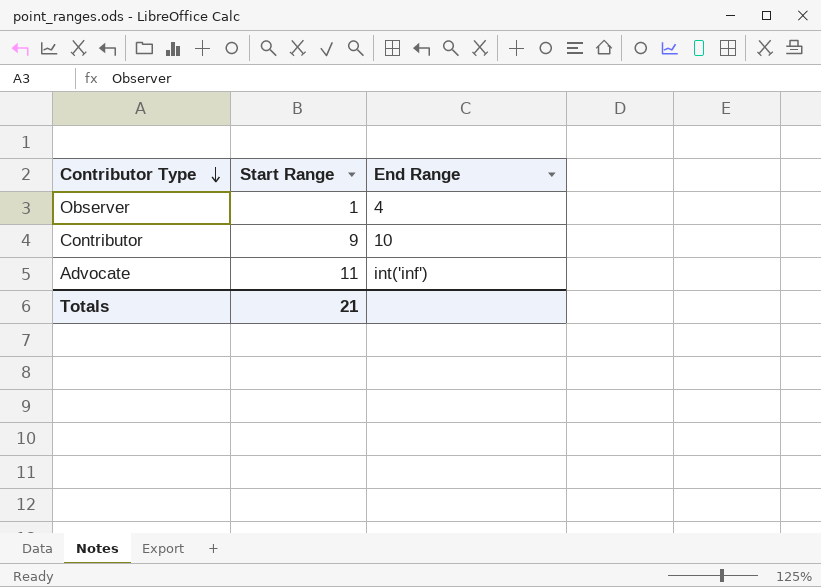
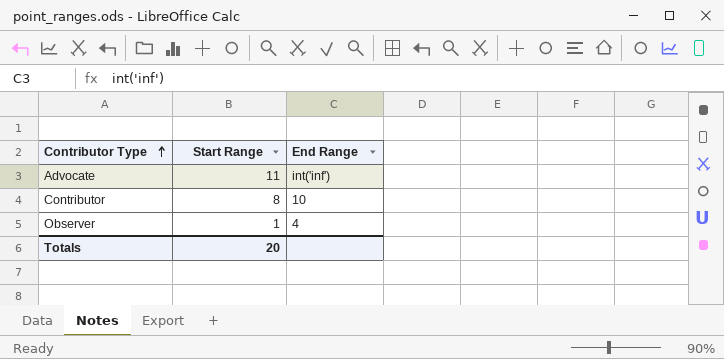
row order: Contributor Type descending -> Contributor Type ascending
Contributor | Start Range: 9 -> 8
Totals | Start Range: 21 -> 20

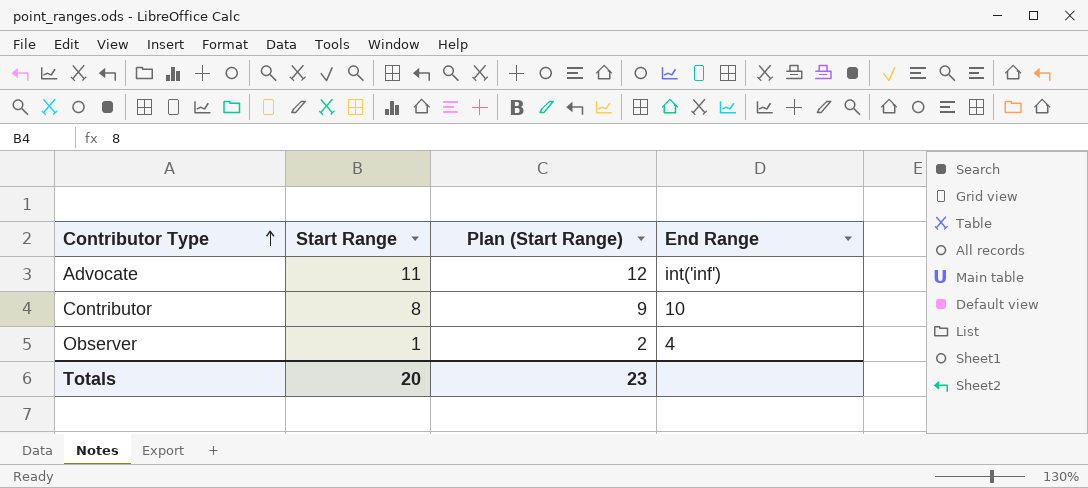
column Plan (Start Range) | formula: none -> [Start Range] + 1

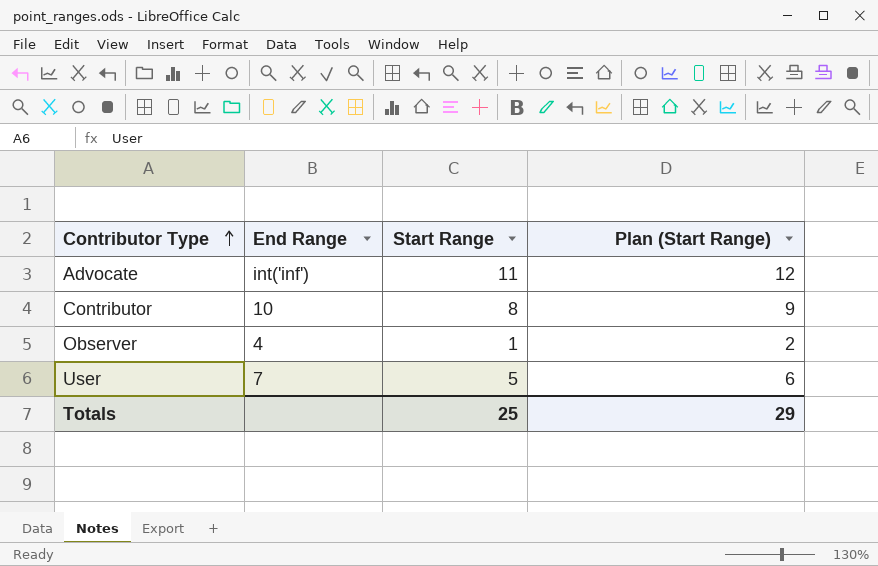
column End Range | position: 4 -> 2
row User: none -> 7 | 5 | 6
Totals | Start Range: 20 -> 25
Totals | Plan (Start Range): 23 -> 29

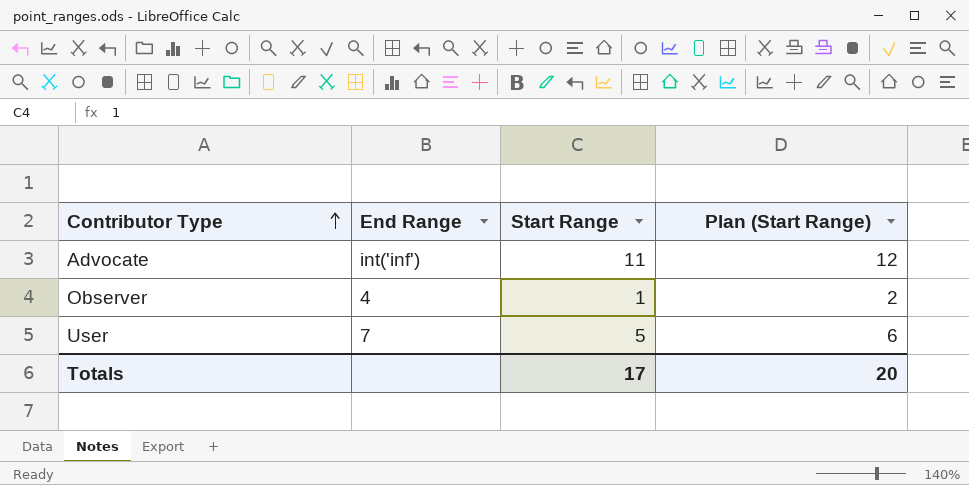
row Contributor: 10 | 8 | 9 -> none
Totals | Start Range: 25 -> 17
Totals | Plan (Start Range): 29 -> 20

